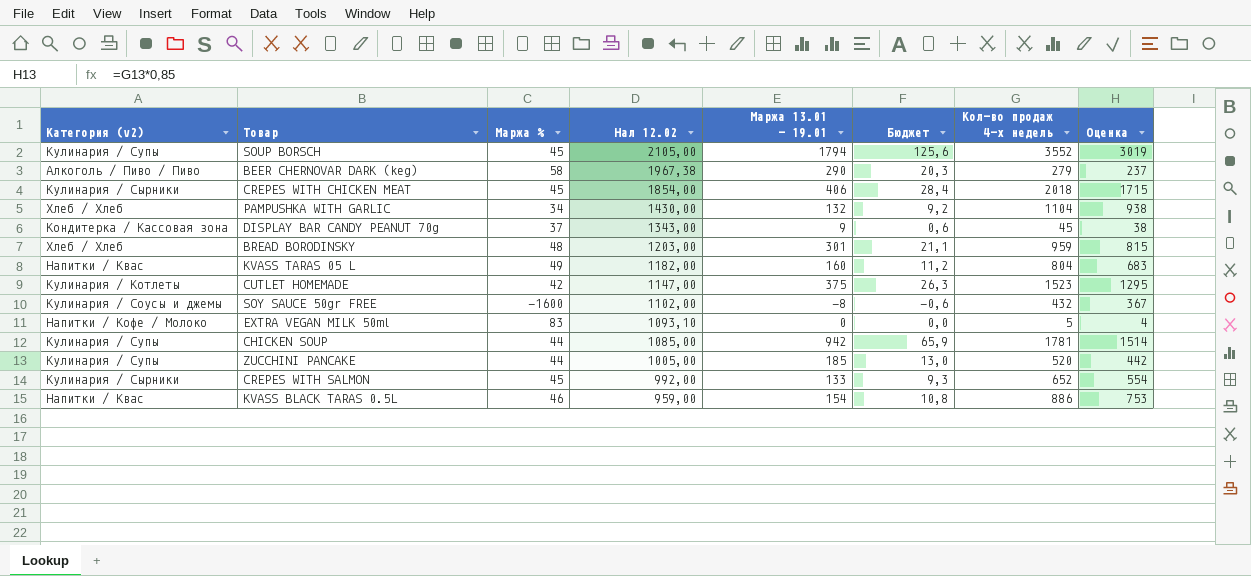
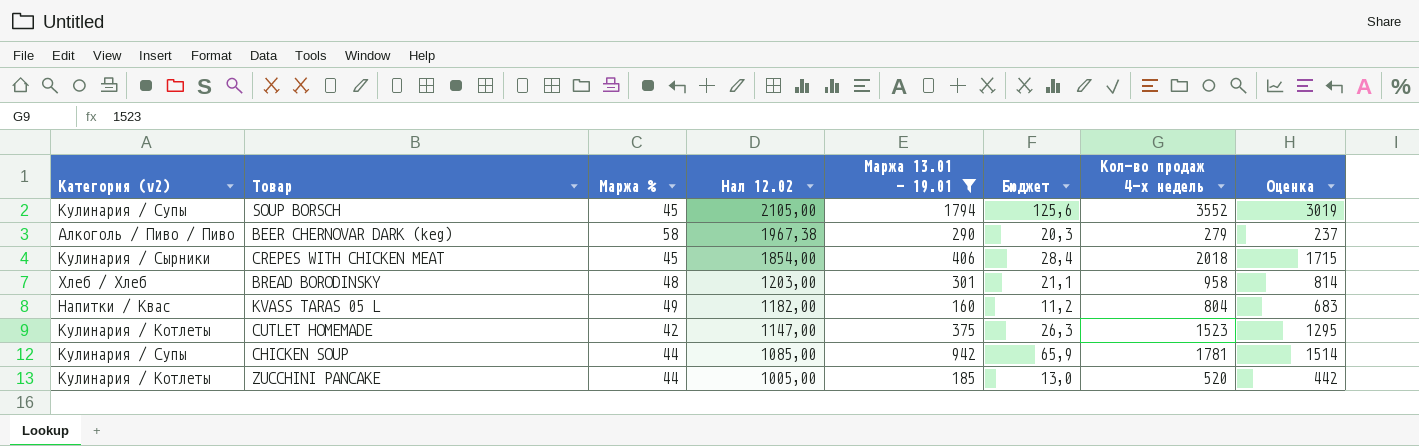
filter: none -> Маржа 13.01 - 19.01 >= 160
BREAD BORODINSKY | Кол-во продаж 4-х недель: 959 -> 958
BREAD BORODINSKY | Оценка: 815 -> 814
ZUCCHINI PANCAKE | Категория (v2): Кулинария / Супы -> Кулинария / Котлеты

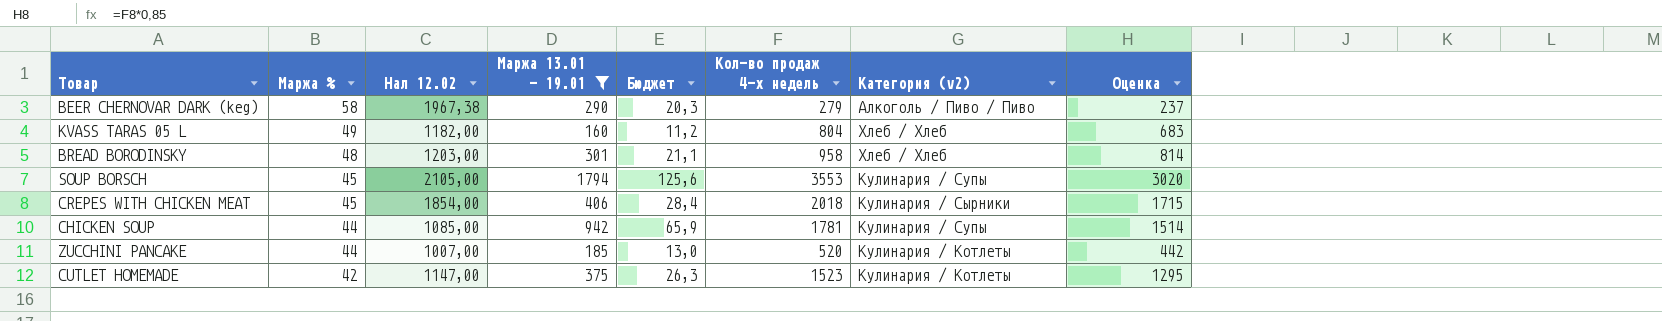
row order: Нал 12.02 descending -> Маржа % descending
column Категория (v2) | position: 1 -> 7
KVASS TARAS 05 L | Категория (v2): Напитки / Квас -> Хлеб / Хлеб
SOUP BORSCH | Кол-во продаж 4-х недель: 3552 -> 3553
SOUP BORSCH | Оценка: 3019 -> 3020
ZUCCHINI PANCAKE | Нал 12.02: 1005,00 -> 1007,00

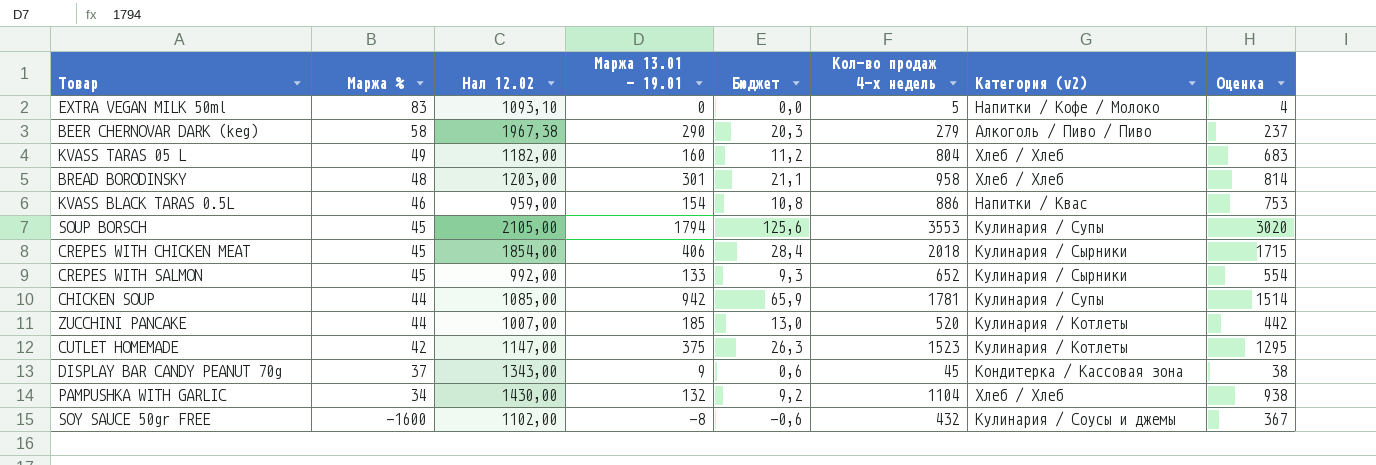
filter: Маржа 13.01 - 19.01 >= 160 -> none

